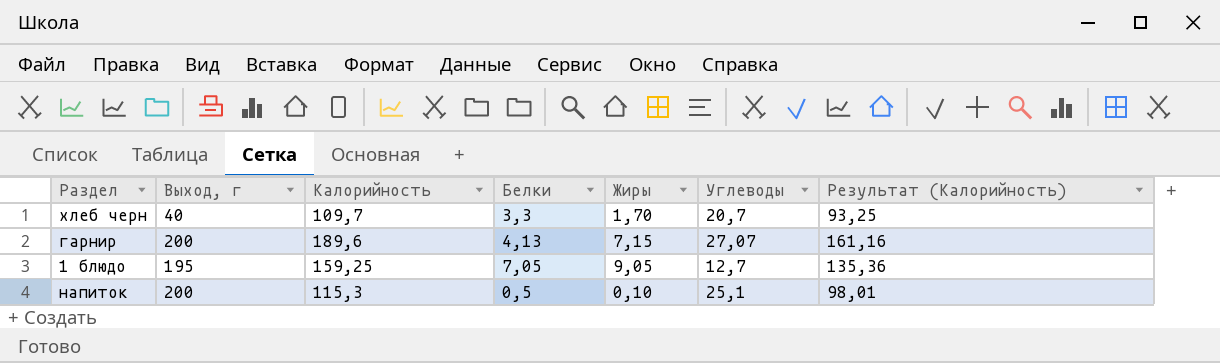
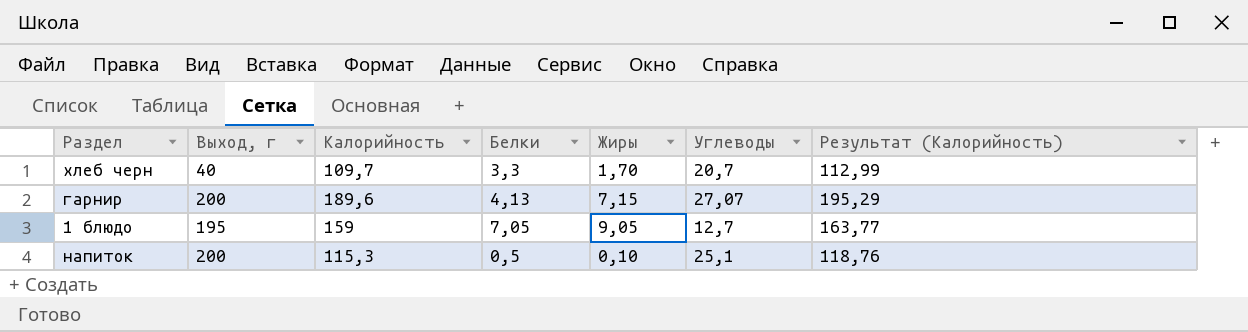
column Результат (Калорийность) | formula: [Калорийность] * 0,85 -> [Калорийность] * 1,03
1 блюдо | Калорийность: 159,25 -> 159

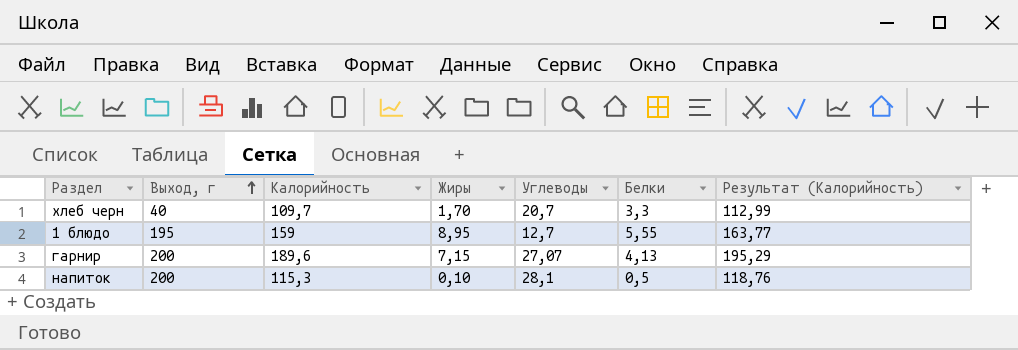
row order: none -> Выход, г ascending
column Белки | position: 4 -> 6
1 блюдо | Жиры: 9,05 -> 8,95
1 блюдо | Белки: 7,05 -> 5,55
напиток | Углеводы: 25,1 -> 28,1

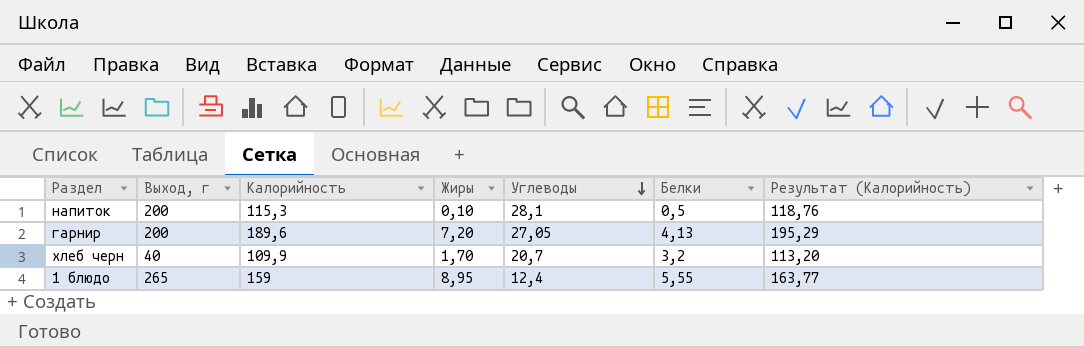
row order: Выход, г ascending -> Углеводы descending
гарнир | Жиры: 7,15 -> 7,20
гарнир | Углеводы: 27,07 -> 27,05
хлеб черн | Калорийность: 109,7 -> 109,9
хлеб черн | Белки: 3,3 -> 3,2
хлеб черн | Результат (Калорийность): 112,99 -> 113,20
1 блюдо | Выход, г: 195 -> 265
1 блюдо | Углеводы: 12,7 -> 12,4

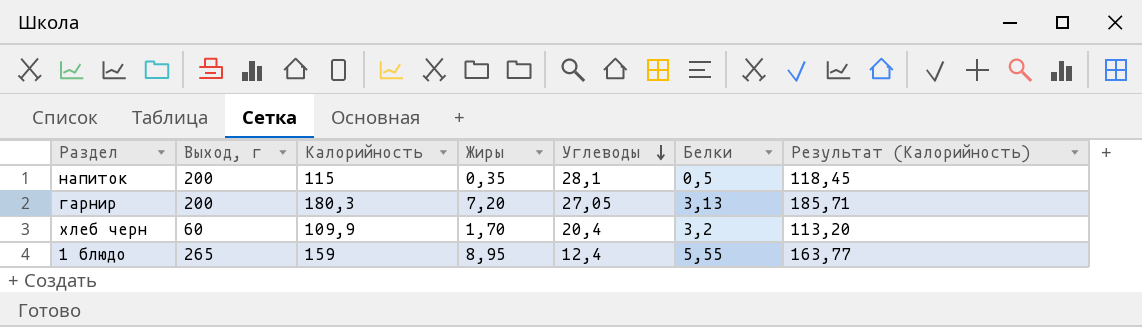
напиток | Калорийность: 115,3 -> 115
напиток | Жиры: 0,10 -> 0,35
напиток | Результат (Калорийность): 118,76 -> 118,45
гарнир | Калорийность: 189,6 -> 180,3
гарнир | Белки: 4,13 -> 3,13
гарнир | Результат (Калорийность): 195,29 -> 185,71
хлеб черн | Выход, г: 40 -> 60
хлеб черн | Углеводы: 20,7 -> 20,4

